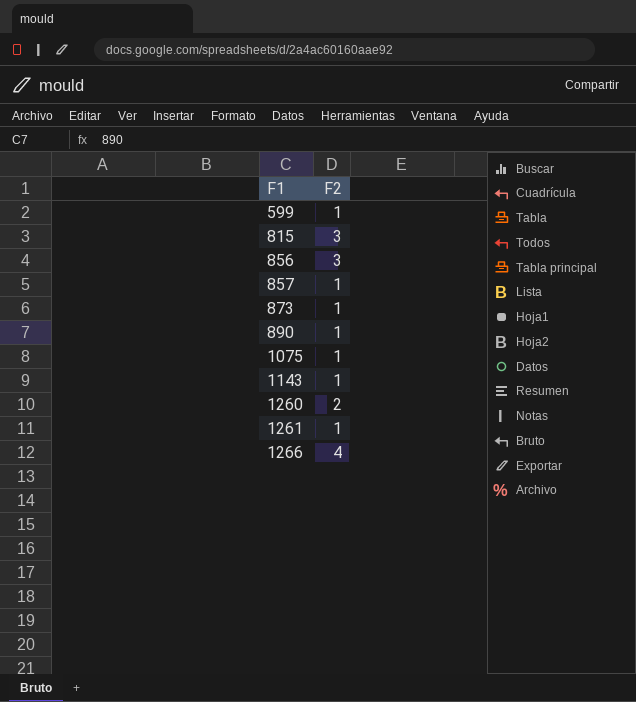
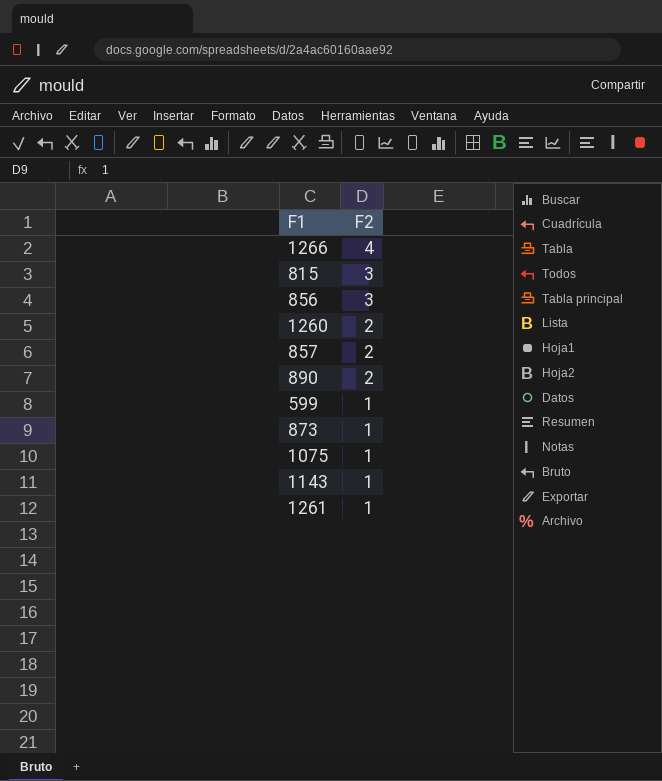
row order: F1 ascending -> F2 descending
857 | F2: 1 -> 2
890 | F2: 1 -> 2

